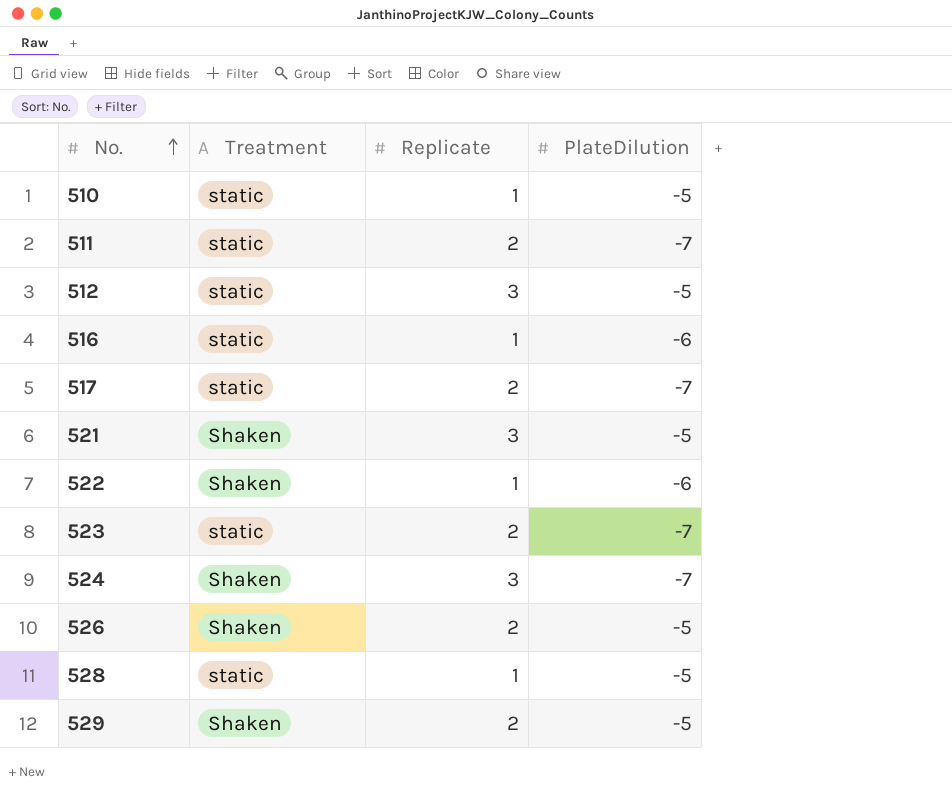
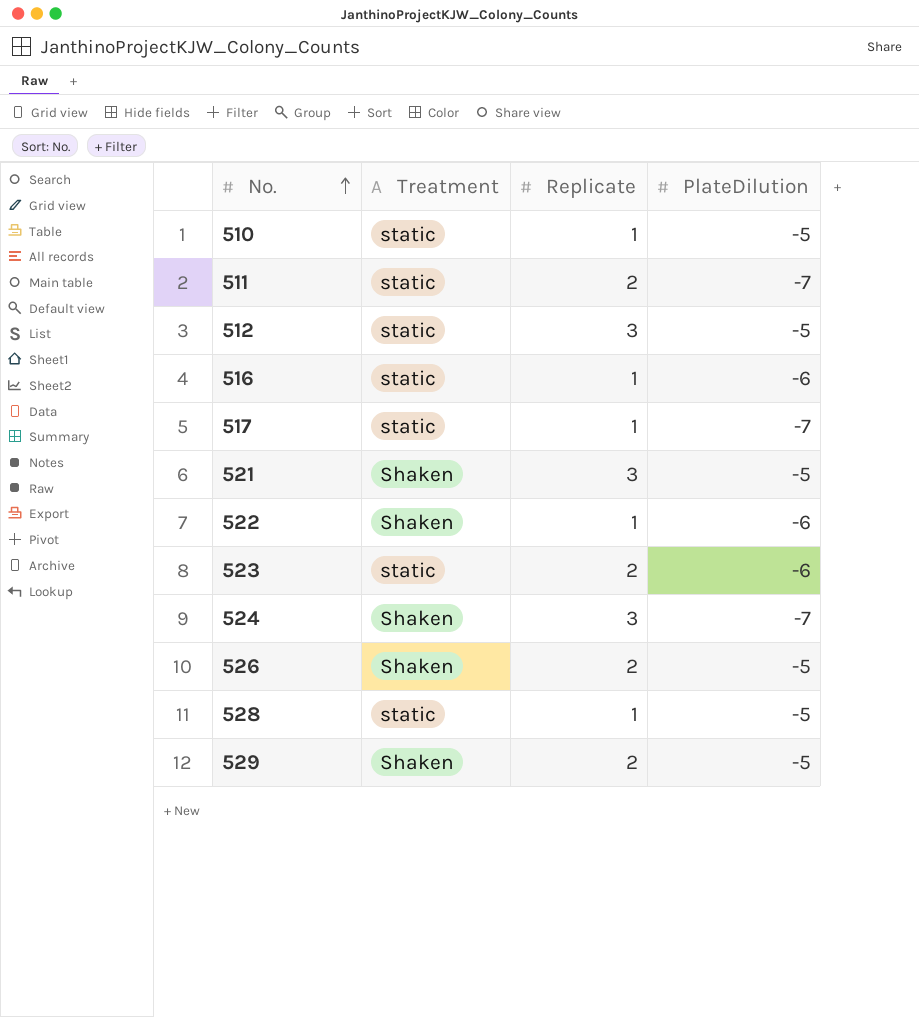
517 | Replicate: 2 -> 1
523 | PlateDilution: -7 -> -6

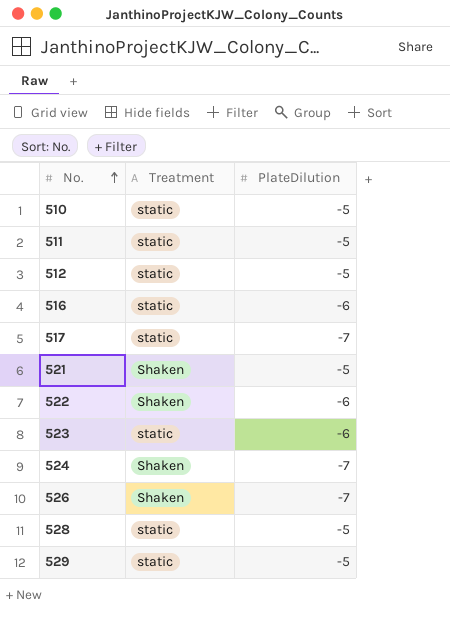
column Replicate | position: 3 -> none
511 | PlateDilution: -7 -> -5
526 | PlateDilution: -5 -> -7
529 | Treatment: Shaken -> static

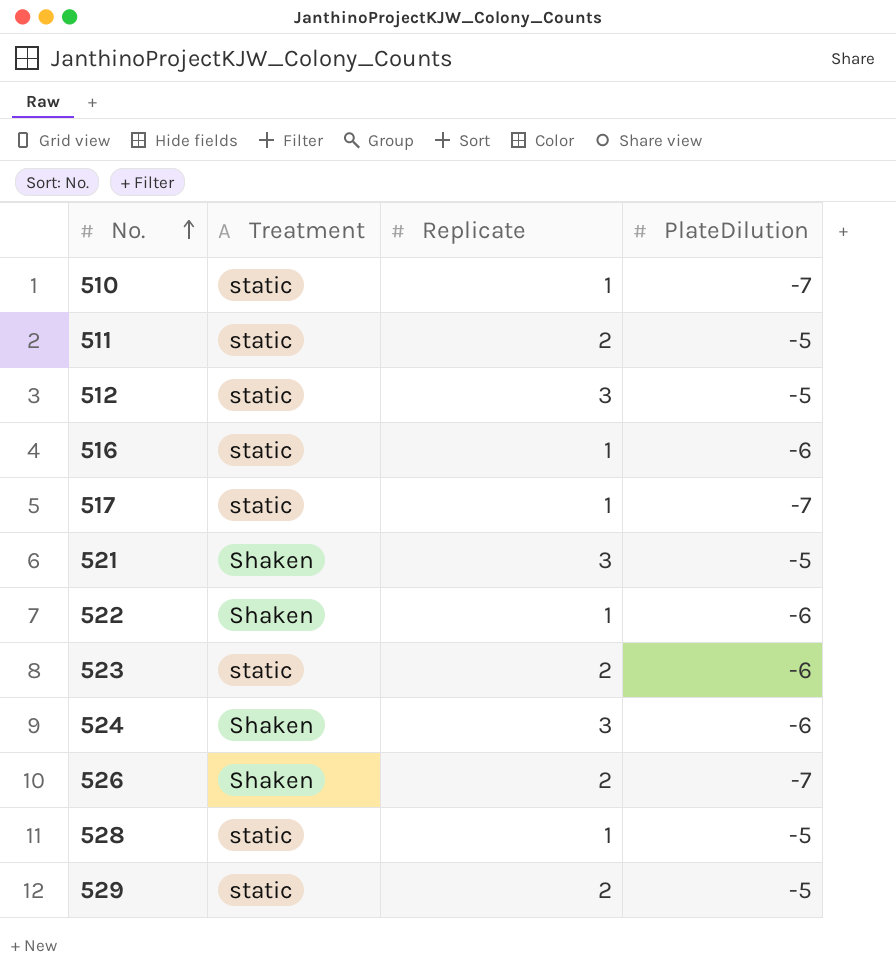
column Replicate | position: none -> 3
510 | PlateDilution: -5 -> -7
524 | PlateDilution: -7 -> -6

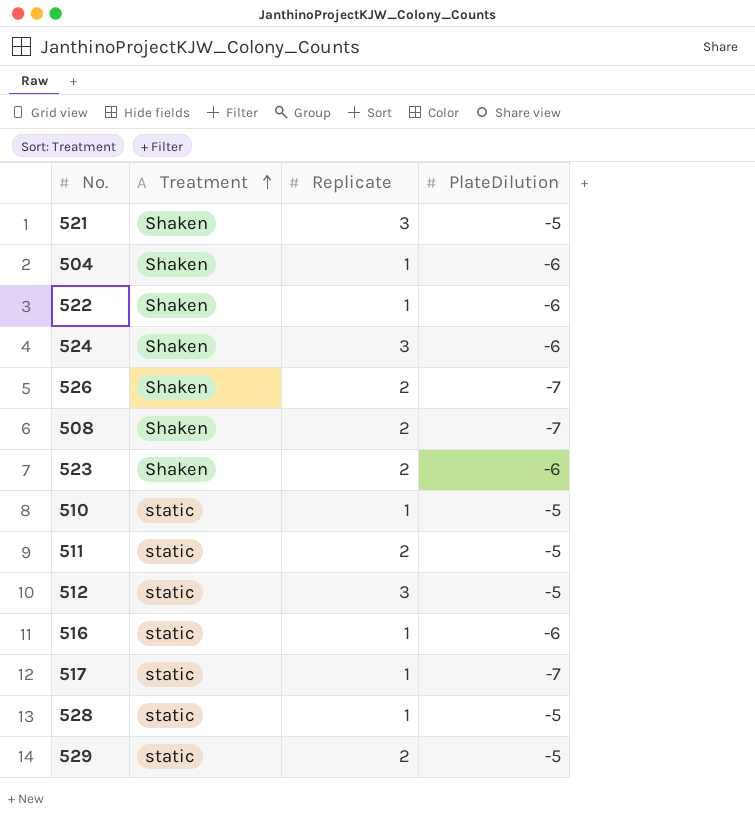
row order: No. ascending -> Treatment ascending
row 504: none -> Shaken | 1 | -6
row 508: none -> Shaken | 2 | -7
523 | Treatment: static -> Shaken
510 | PlateDilution: -7 -> -5

